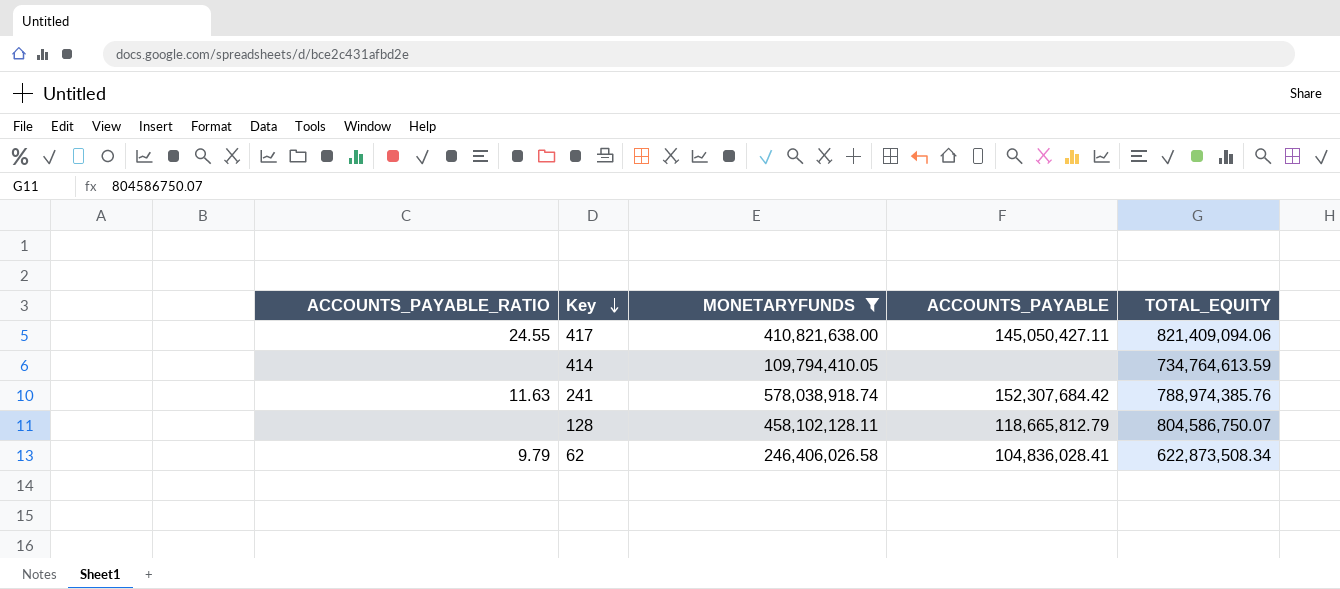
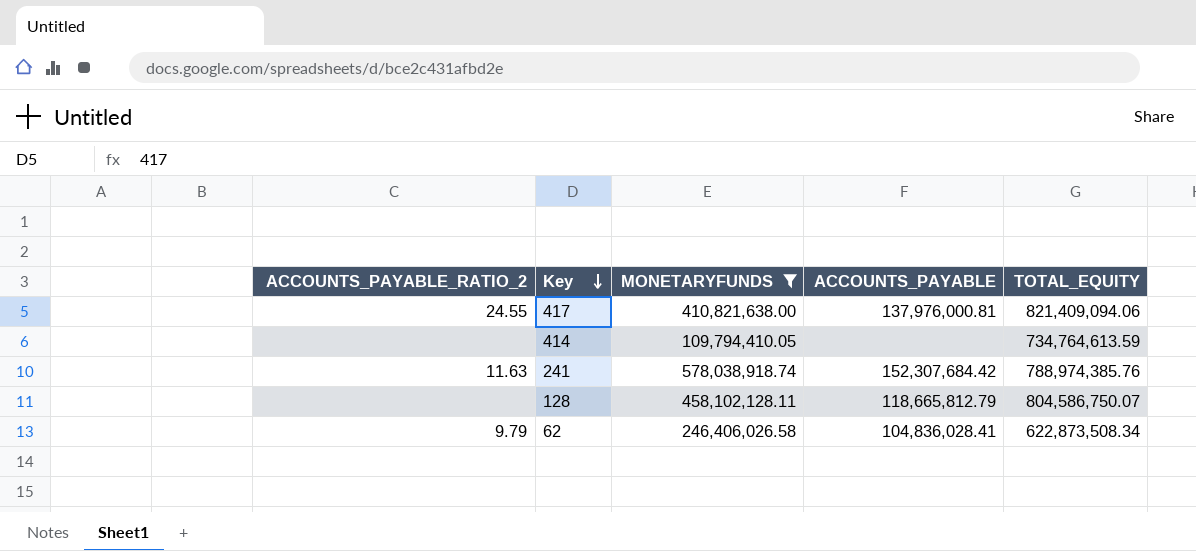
column name: ACCOUNTS_PAYABLE_RATIO -> ACCOUNTS_PAYABLE_RATIO_2
417 | ACCOUNTS_PAYABLE: 145,050,427.11 -> 137,976,000.81

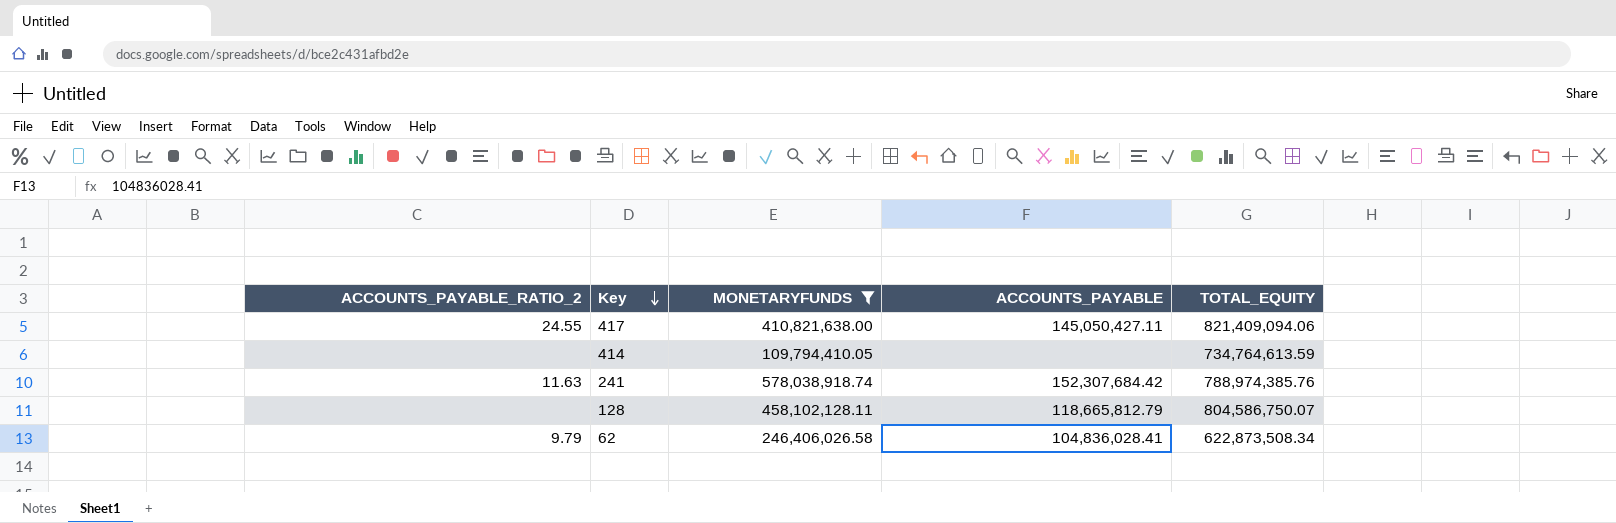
417 | ACCOUNTS_PAYABLE: 137,976,000.81 -> 145,050,427.11

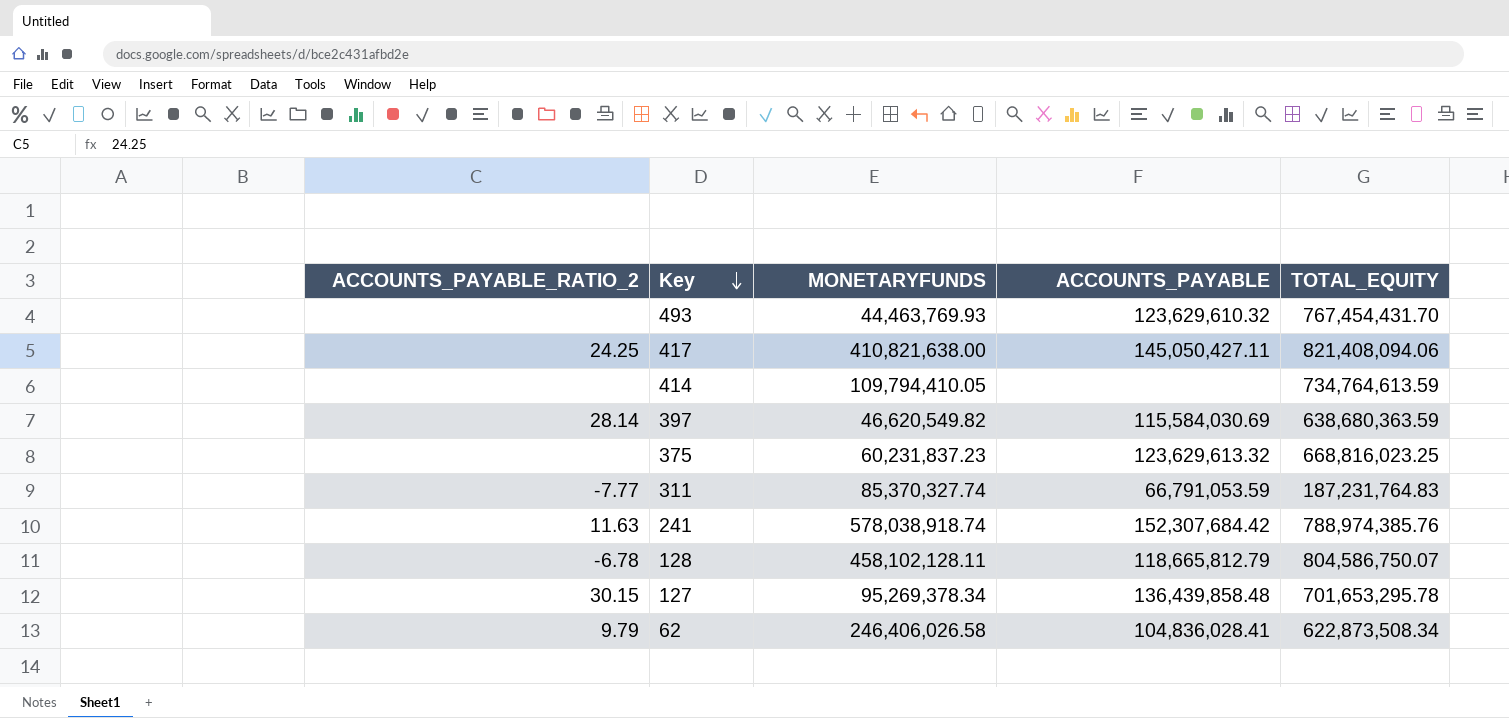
filter: MONETARYFUNDS >= 109,794,410.05 -> none
417 | ACCOUNTS_PAYABLE_RATIO_2: 24.55 -> 24.25
417 | TOTAL_EQUITY: 821,409,094.06 -> 821,408,094.06
128 | ACCOUNTS_PAYABLE_RATIO_2: none -> -6.78

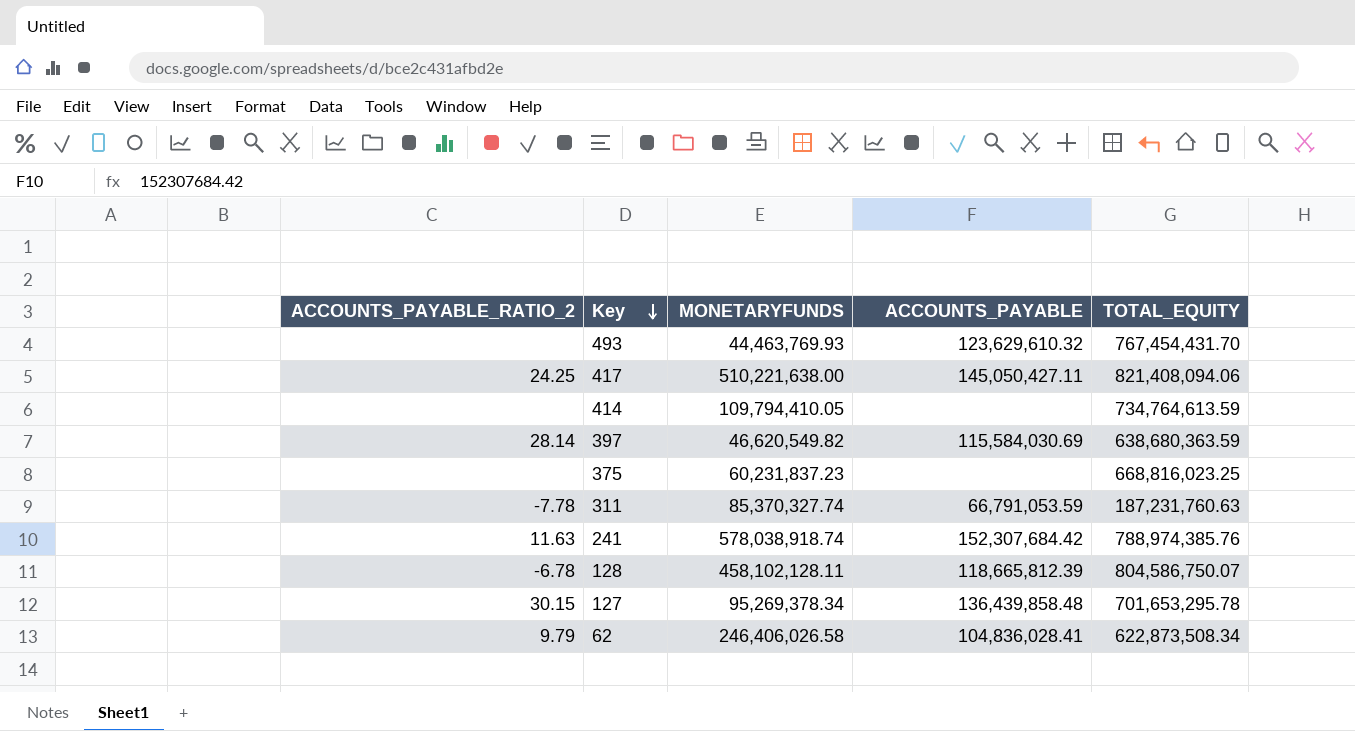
417 | MONETARYFUNDS: 410,821,638.00 -> 510,221,638.00
375 | ACCOUNTS_PAYABLE: 123,629,613.32 -> none
311 | ACCOUNTS_PAYABLE_RATIO_2: -7.77 -> -7.78
311 | TOTAL_EQUITY: 187,231,764.83 -> 187,231,760.63
128 | ACCOUNTS_PAYABLE: 118,665,812.79 -> 118,665,812.39

